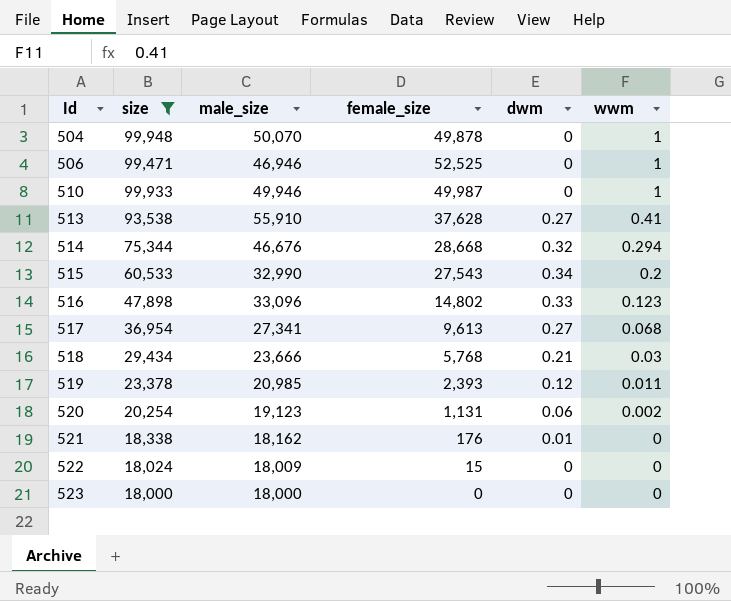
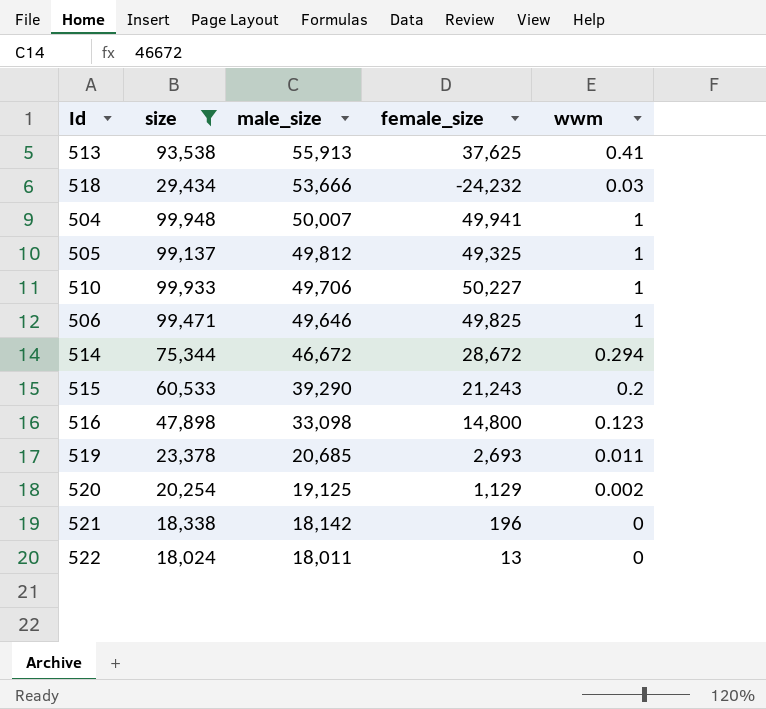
row order: Id ascending -> male_size descending
column dwm | position: 5 -> none
row 517: 36,954 | 27,341 | 9,613 | 0.27 | 0.068 -> none
row 523: 18,000 | 18,000 | 0 | 0 | 0 -> none
513 | male_size: 55,910 -> 55,913
513 | female_size: 37,628 -> 37,625
518 | male_size: 23,666 -> 53,666
518 | female_size: 5,768 -> -24,232
504 | male_size: 50,070 -> 50,007
504 | female_size: 49,878 -> 49,941
row 505: none -> 99,137 | 49,812 | 49,325 | 1
510 | male_size: 49,946 -> 49,706
510 | female_size: 49,987 -> 50,227
506 | male_size: 46,946 -> 49,646
506 | female_size: 52,525 -> 49,825
514 | male_size: 46,676 -> 46,672
514 | female_size: 28,668 -> 28,672
515 | male_size: 32,990 -> 39,290
515 | female_size: 27,543 -> 21,243
516 | male_size: 33,096 -> 33,098
516 | female_size: 14,802 -> 14,800
519 | male_size: 20,985 -> 20,685
519 | female_size: 2,393 -> 2,693
520 | male_size: 19,123 -> 19,125
520 | female_size: 1,131 -> 1,129
521 | male_size: 18,162 -> 18,142
521 | female_size: 176 -> 196
522 | male_size: 18,009 -> 18,011
522 | female_size: 15 -> 13

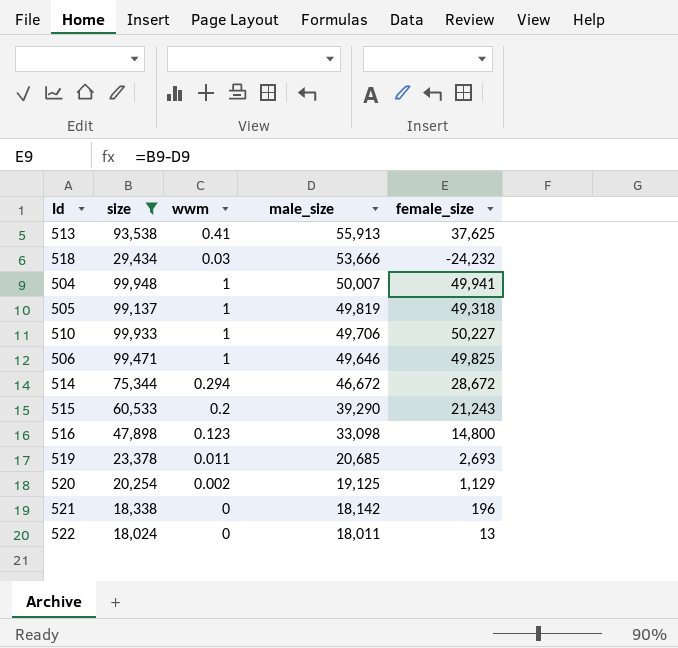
column wwm | position: 5 -> 3
505 | male_size: 49,812 -> 49,819
505 | female_size: 49,325 -> 49,318

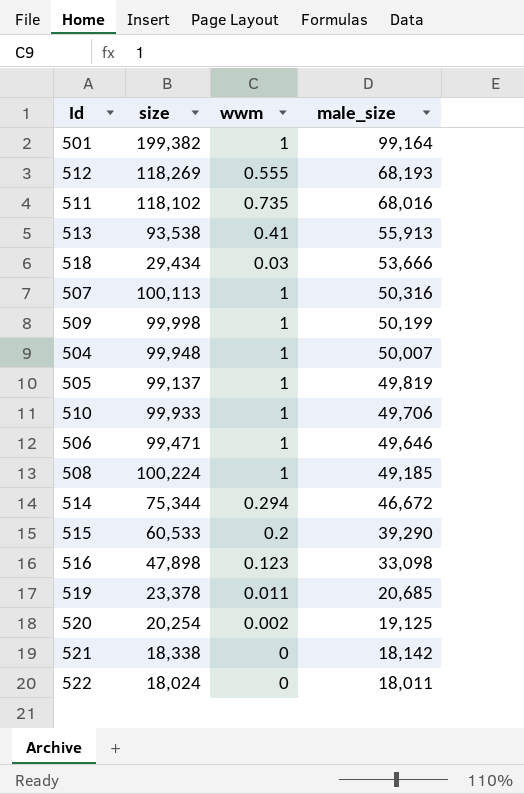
filter: size <= 99,948 -> none
column female_size | formula: [size] - [male_size] -> none

